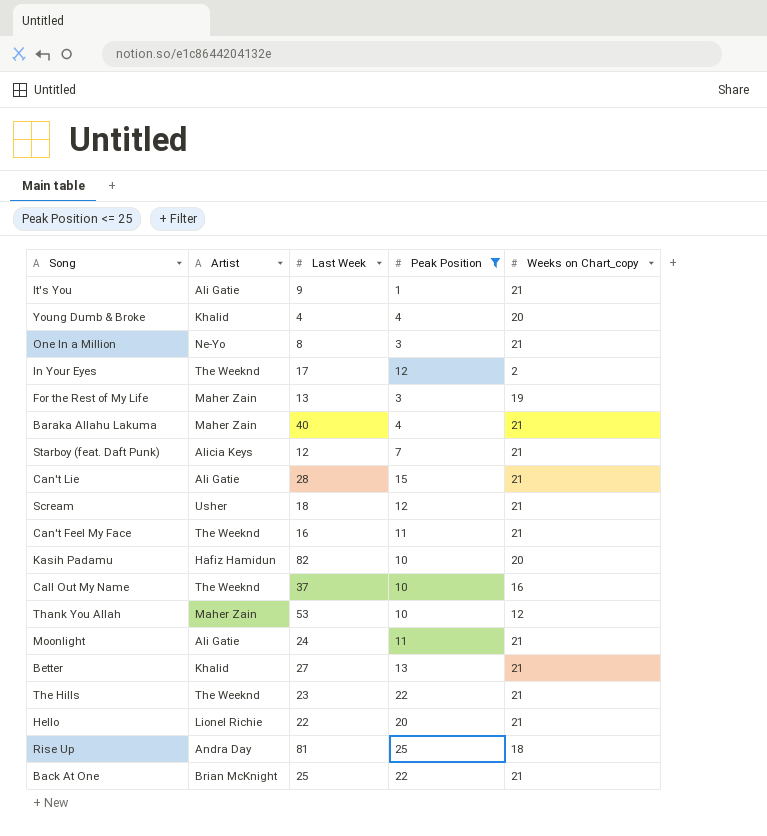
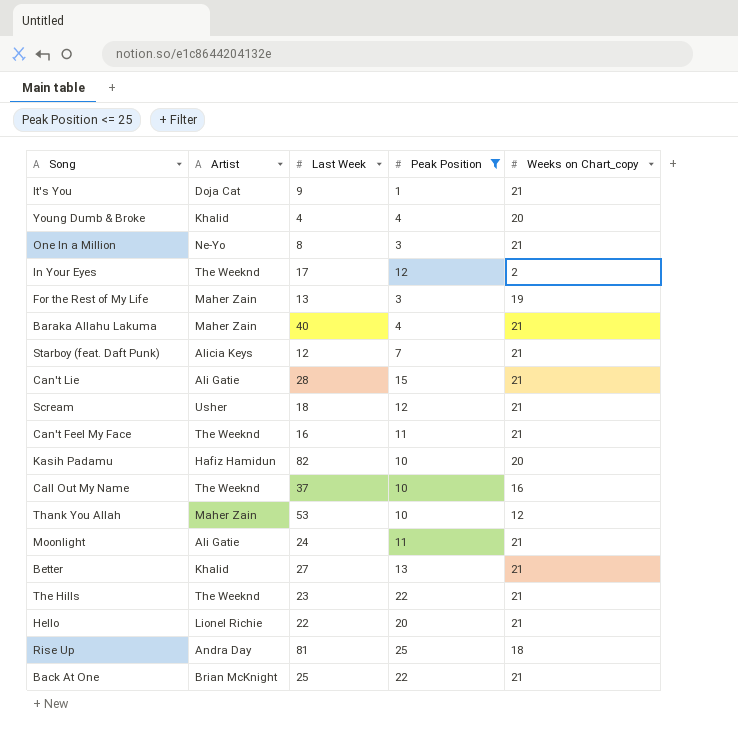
It's You | Artist: Ali Gatie -> Doja Cat

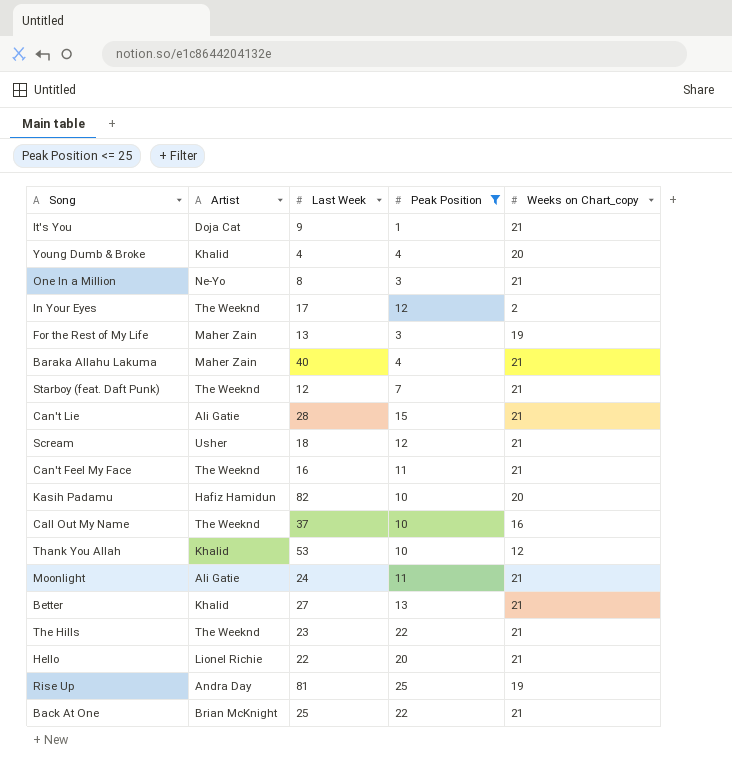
Starboy (feat. Daft Punk) | Artist: Alicia Keys -> The Weeknd
Thank You Allah | Artist: Maher Zain -> Khalid
Rise Up | Weeks on Chart_copy: 18 -> 19

